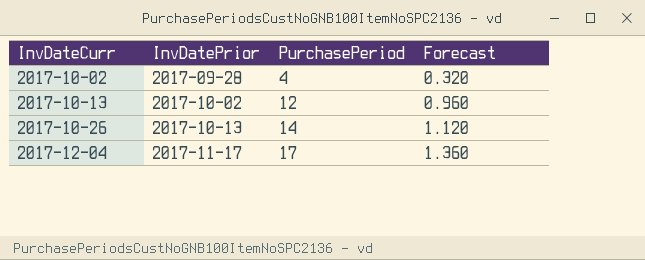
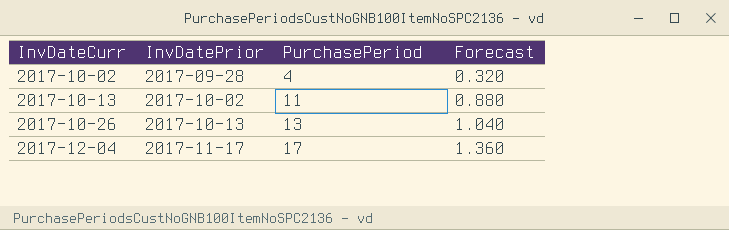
2017-10-13 | PurchasePeriod: 12 -> 11
2017-10-13 | Forecast: 0.960 -> 0.880
2017-10-26 | PurchasePeriod: 14 -> 13
2017-10-26 | Forecast: 1.120 -> 1.040

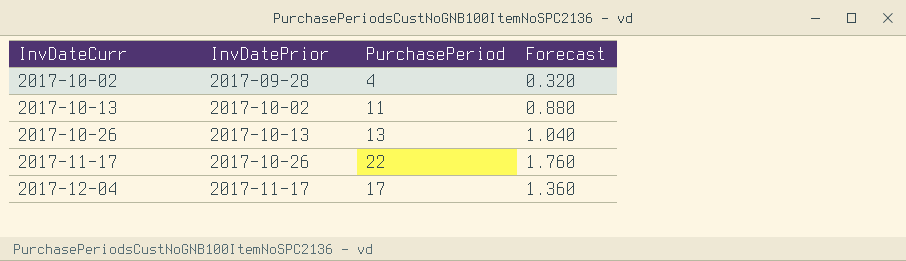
row 2017-11-17: none -> 2017-10-26 | 22 | 1.760

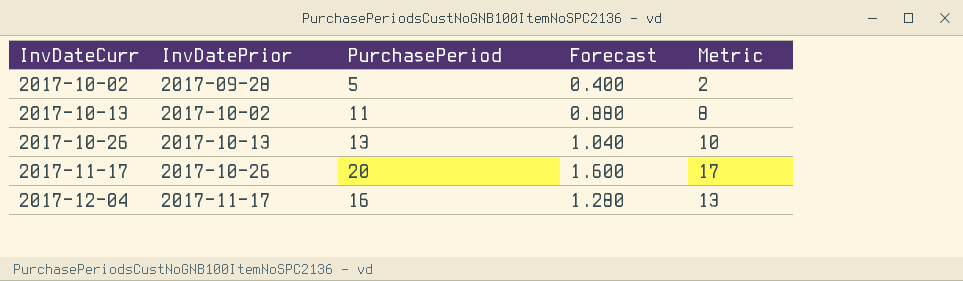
column Metric | formula: none -> [PurchasePeriod] - 3
2017-10-02 | PurchasePeriod: 4 -> 5
2017-10-02 | Forecast: 0.320 -> 0.400
2017-11-17 | PurchasePeriod: 22 -> 20
2017-11-17 | Forecast: 1.760 -> 1.600
2017-12-04 | PurchasePeriod: 17 -> 16
2017-12-04 | Forecast: 1.360 -> 1.280

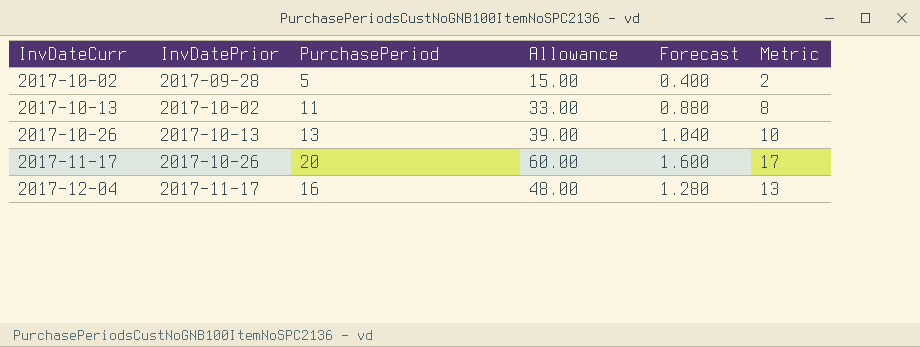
column Allowance | formula: none -> [PurchasePeriod] * 3

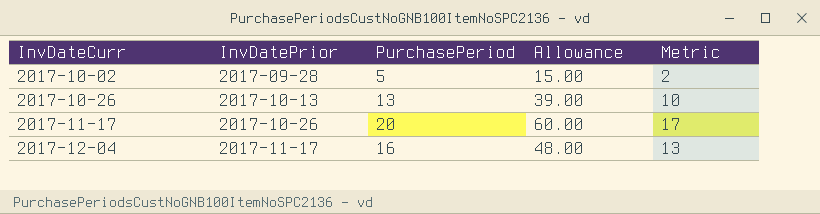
column Forecast | formula: [PurchasePeriod] * 0.08 -> none
row 2017-10-13: 2017-10-02 | 11 | 33.00 | 0.880 | 8 -> none

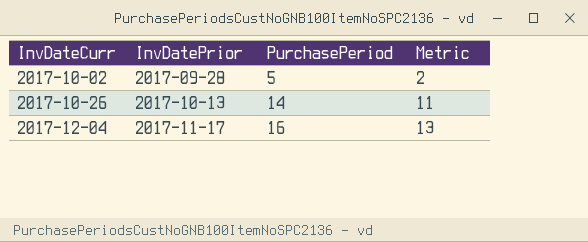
column Allowance | formula: [PurchasePeriod] * 3 -> none
row 2017-11-17: 2017-10-26 | 20 | 60.00 | 17 -> none
2017-10-26 | PurchasePeriod: 13 -> 14
2017-10-26 | Metric: 10 -> 11

